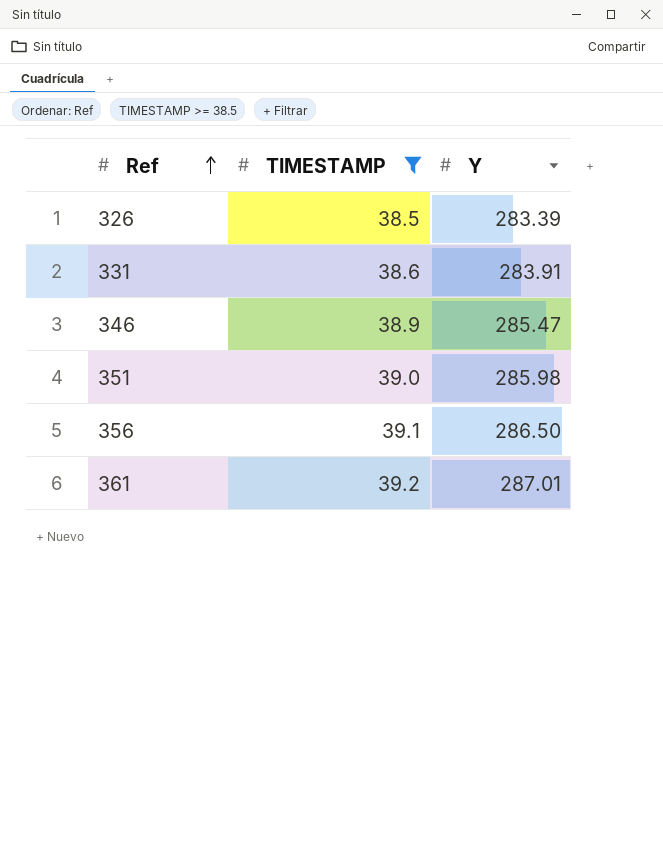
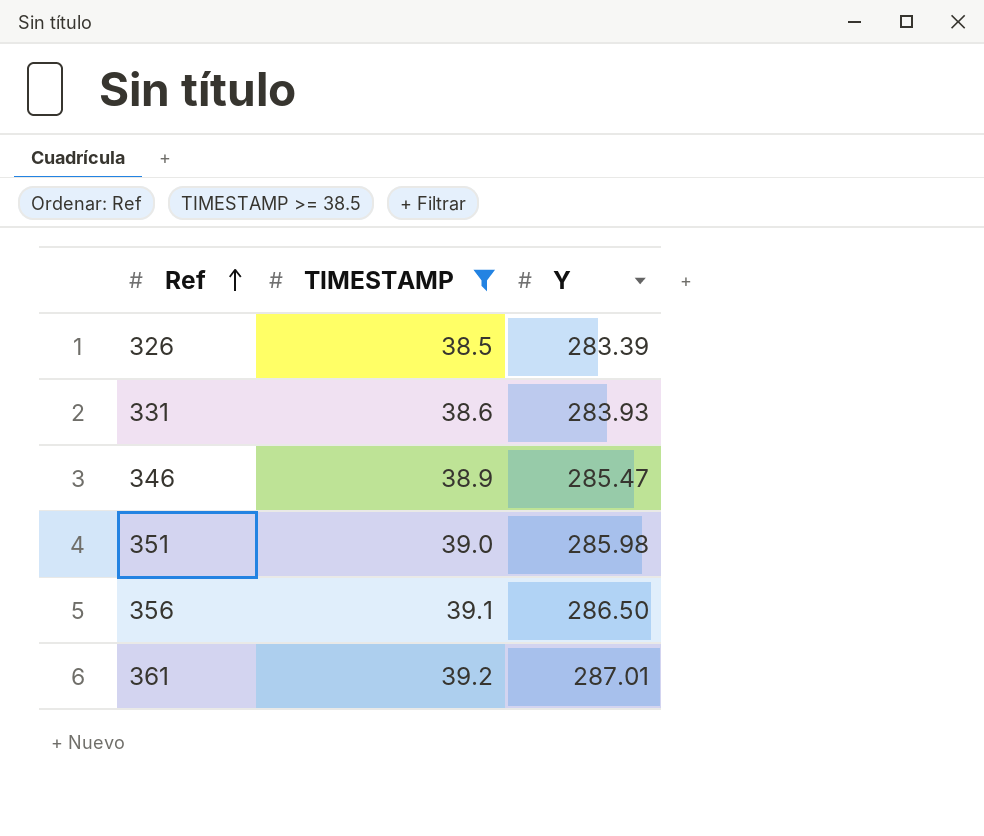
331 | Y: 283.91 -> 283.93

